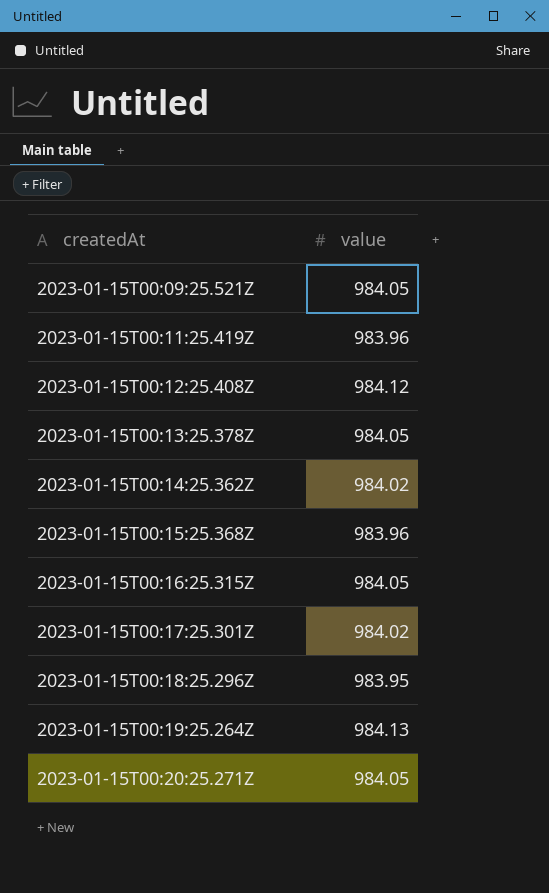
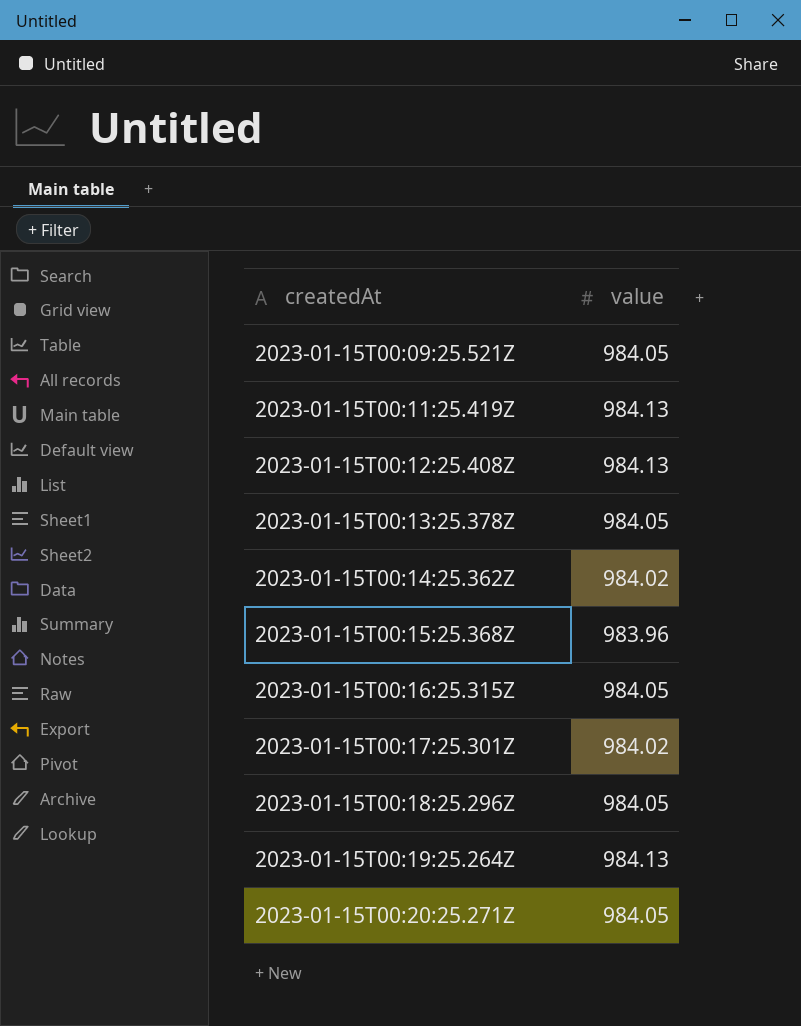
2023-01-15T00:11:25.419Z | value: 983.96 -> 984.13
2023-01-15T00:12:25.408Z | value: 984.12 -> 984.13
2023-01-15T00:18:25.296Z | value: 983.95 -> 984.05

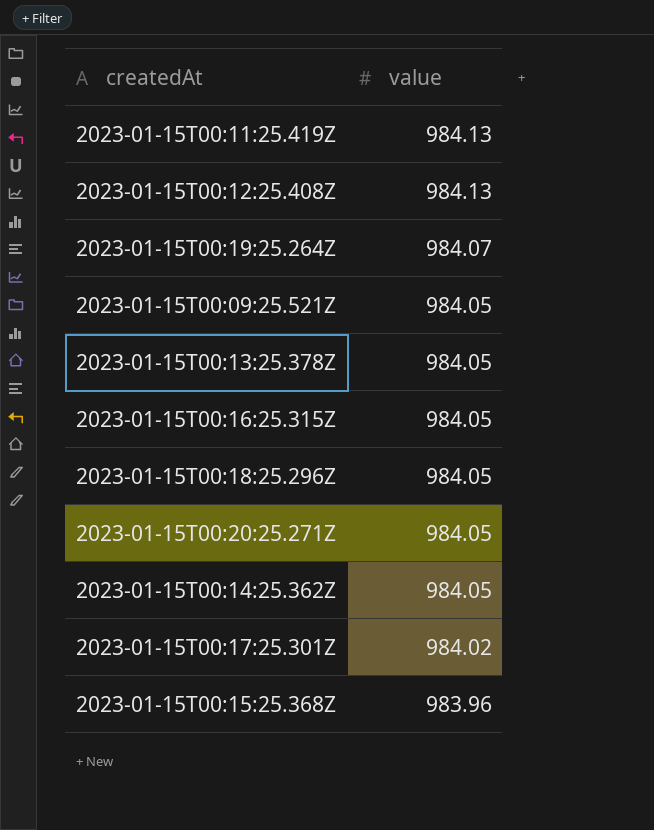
row order: createdAt ascending -> value descending
2023-01-15T00:19:25.264Z | value: 984.13 -> 984.07
2023-01-15T00:14:25.362Z | value: 984.02 -> 984.05

